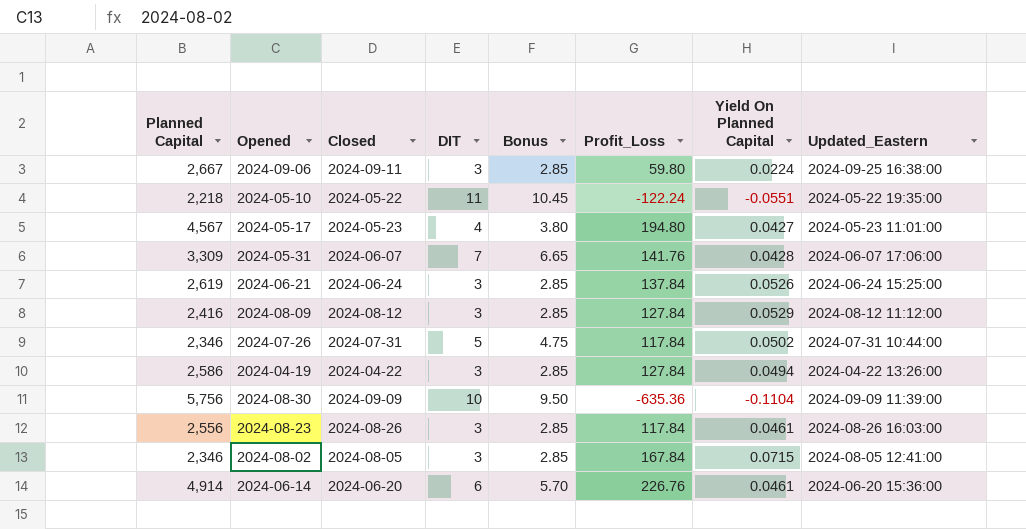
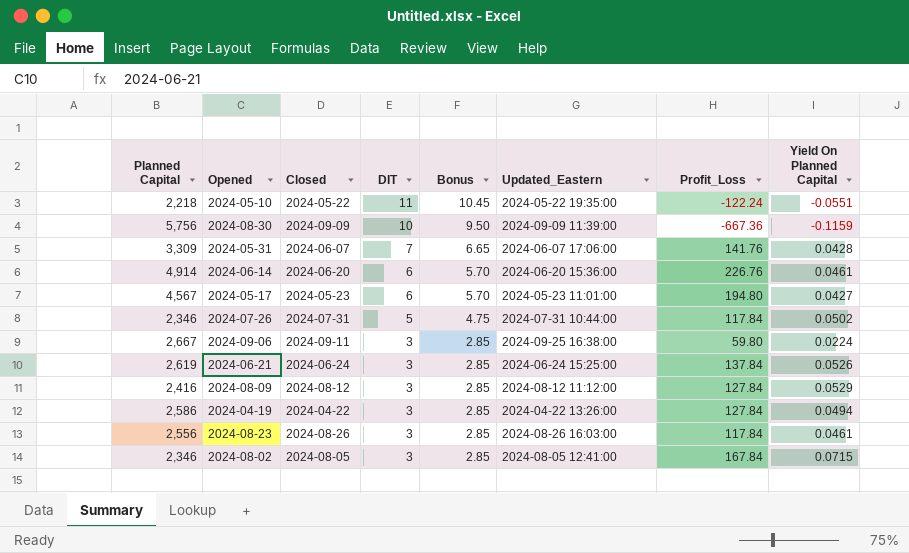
row order: none -> DIT descending
column Updated_Eastern | position: 8 -> 6
2024-08-30 | Profit_Loss: -635.36 -> -667.36
2024-08-30 | Yield On Planned Capital: -0.1104 -> -0.1159
2024-05-17 | DIT: 4 -> 6
2024-05-17 | Bonus: 3.80 -> 5.70

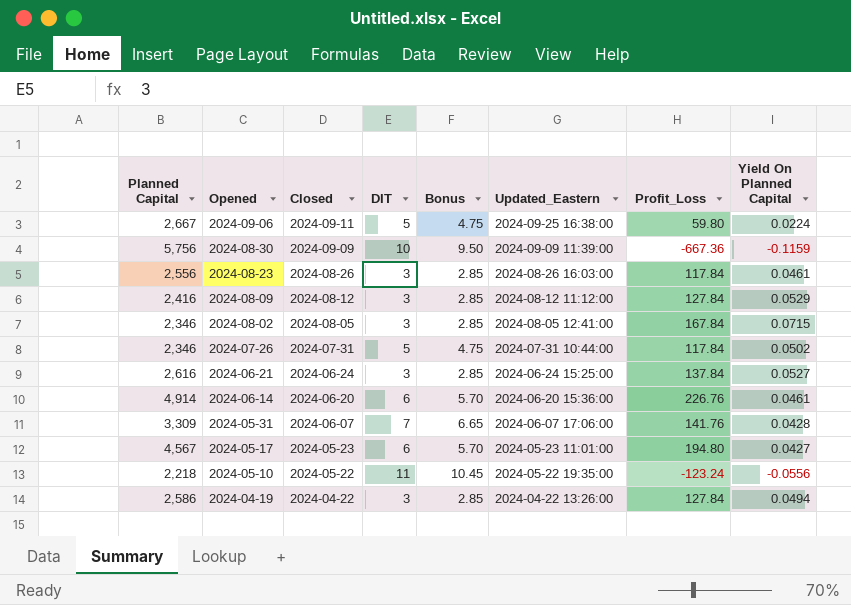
row order: DIT descending -> Opened descending
2024-09-06 | DIT: 3 -> 5
2024-09-06 | Bonus: 2.85 -> 4.75
2024-06-21 | Planned Capital: 2,619 -> 2,616
2024-06-21 | Yield On Planned Capital: 0.0526 -> 0.0527
2024-05-10 | Profit_Loss: -122.24 -> -123.24
2024-05-10 | Yield On Planned Capital: -0.0551 -> -0.0556

